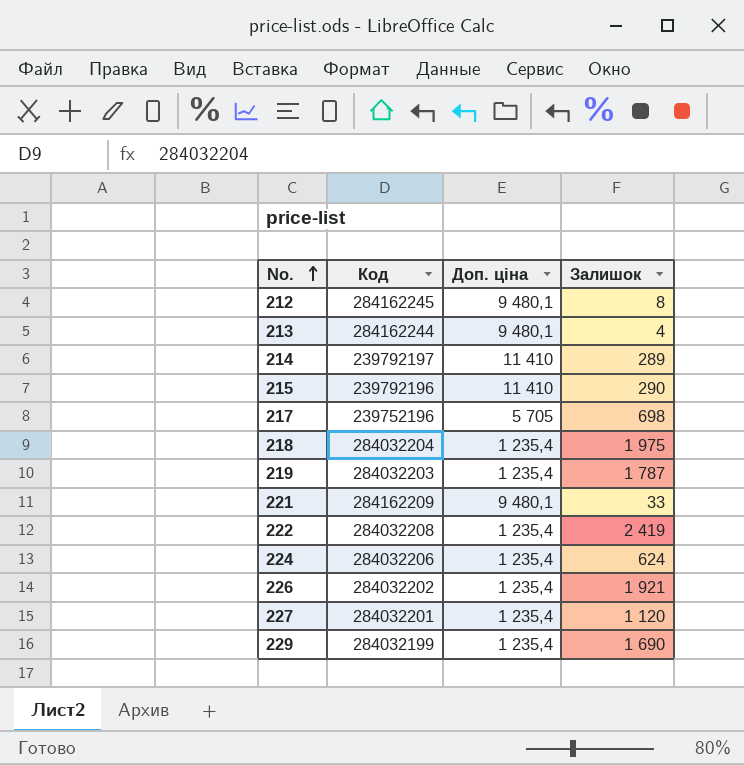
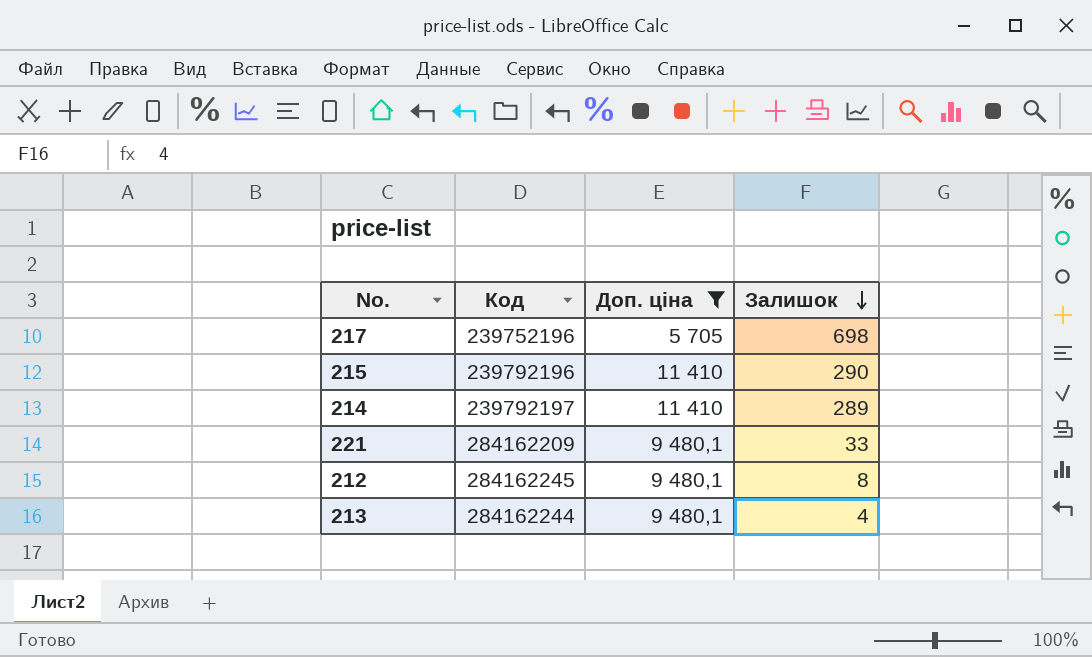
filter: none -> Доп. ціна != 1 235,4
row order: No. ascending -> Залишок descending

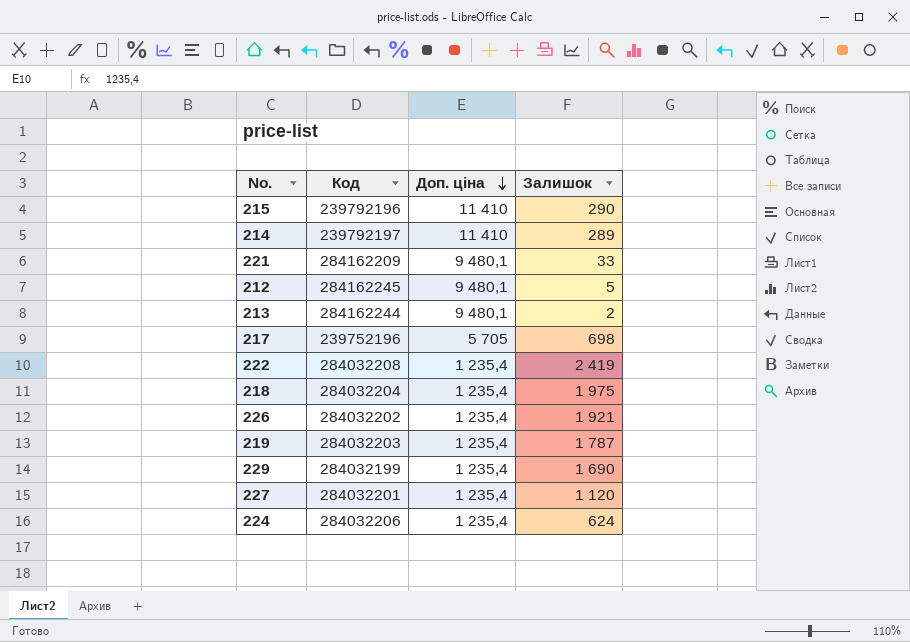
filter: Доп. ціна != 1 235,4 -> none
row order: Залишок descending -> Доп. ціна descending
212 | Залишок: 8 -> 5
213 | Залишок: 4 -> 2

